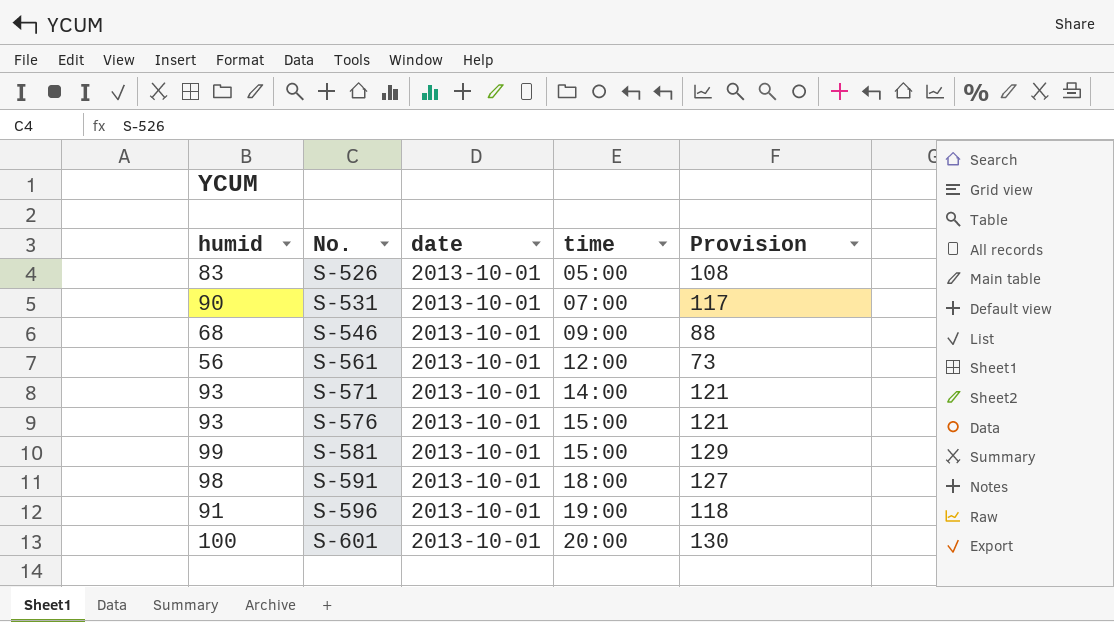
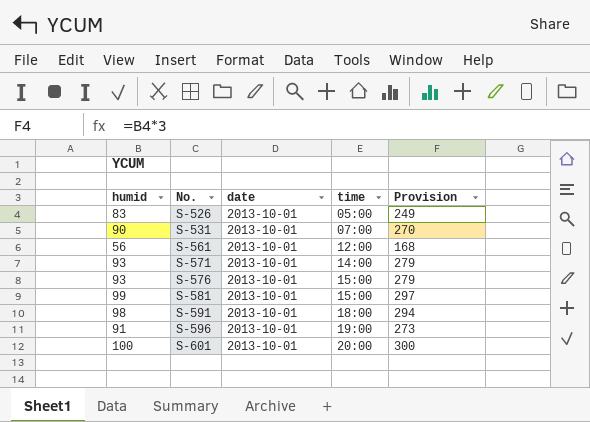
column Provision | formula: [humid] * 1.3 -> [humid] * 3
row S-546: 68 | 2013-10-01 | 09:00 | 88 -> none

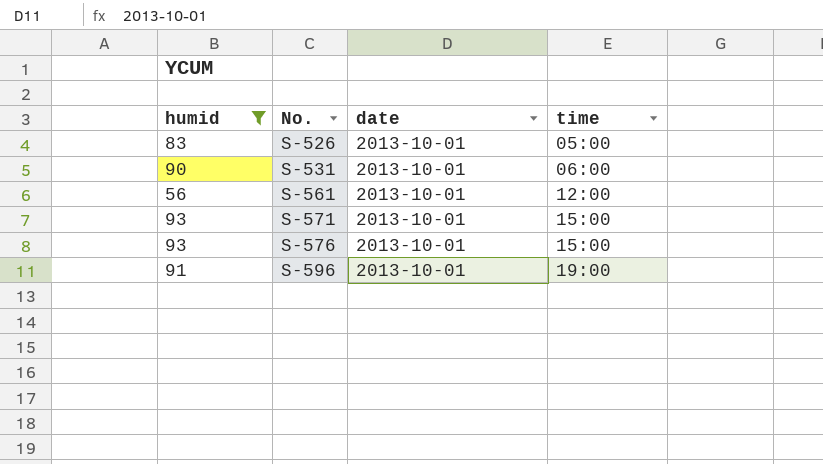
filter: none -> humid <= 93
column Provision | formula: [humid] * 3 -> none
S-531 | time: 07:00 -> 06:00
S-571 | time: 14:00 -> 15:00

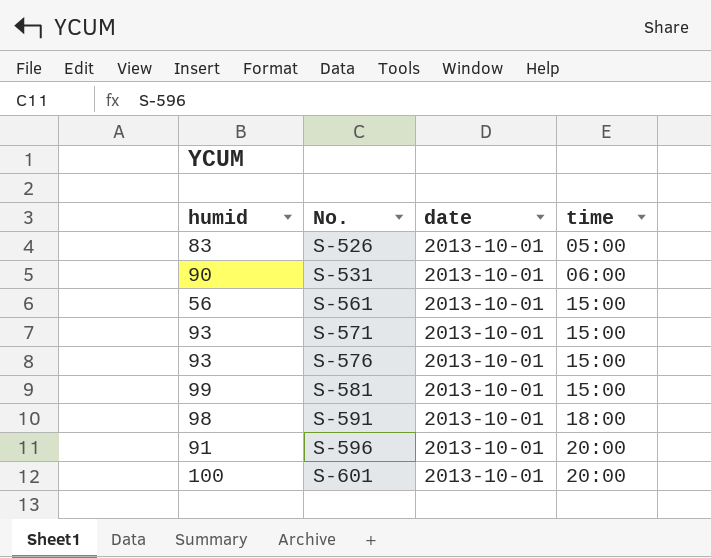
filter: humid <= 93 -> none
S-561 | time: 12:00 -> 15:00
S-596 | time: 19:00 -> 20:00

